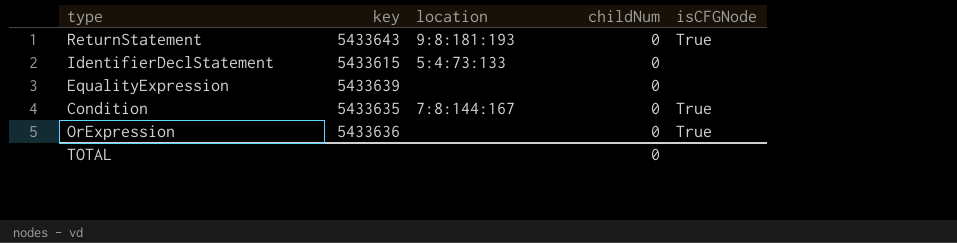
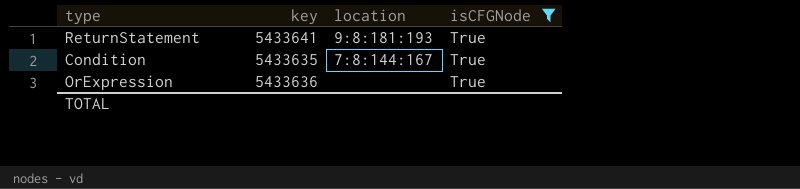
filter: none -> isCFGNode = True
column childNum | position: 4 -> none
ReturnStatement | key: 5433643 -> 5433641

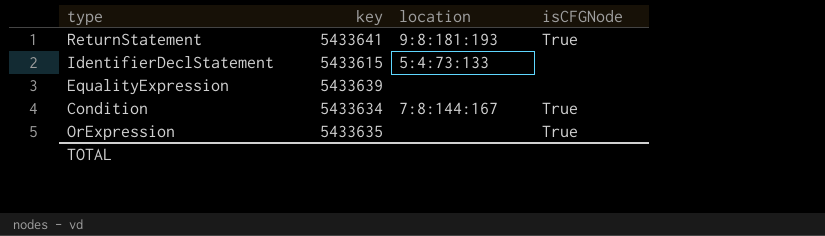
filter: isCFGNode = True -> none
Condition | key: 5433635 -> 5433634
OrExpression | key: 5433636 -> 5433635

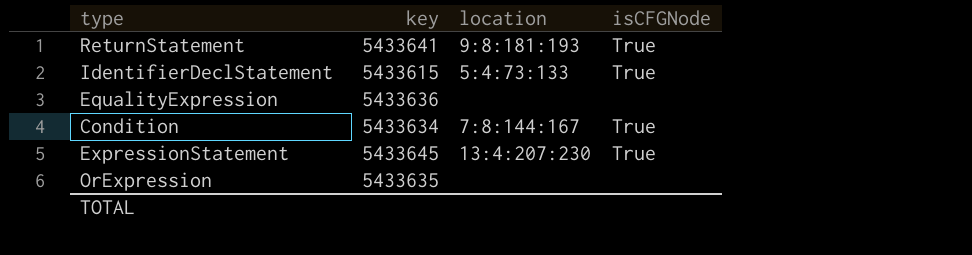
IdentifierDeclStatement | isCFGNode: none -> True
EqualityExpression | key: 5433639 -> 5433636
row ExpressionStatement: none -> 5433645 | 13:4:207:230 | True
OrExpression | isCFGNode: True -> none

